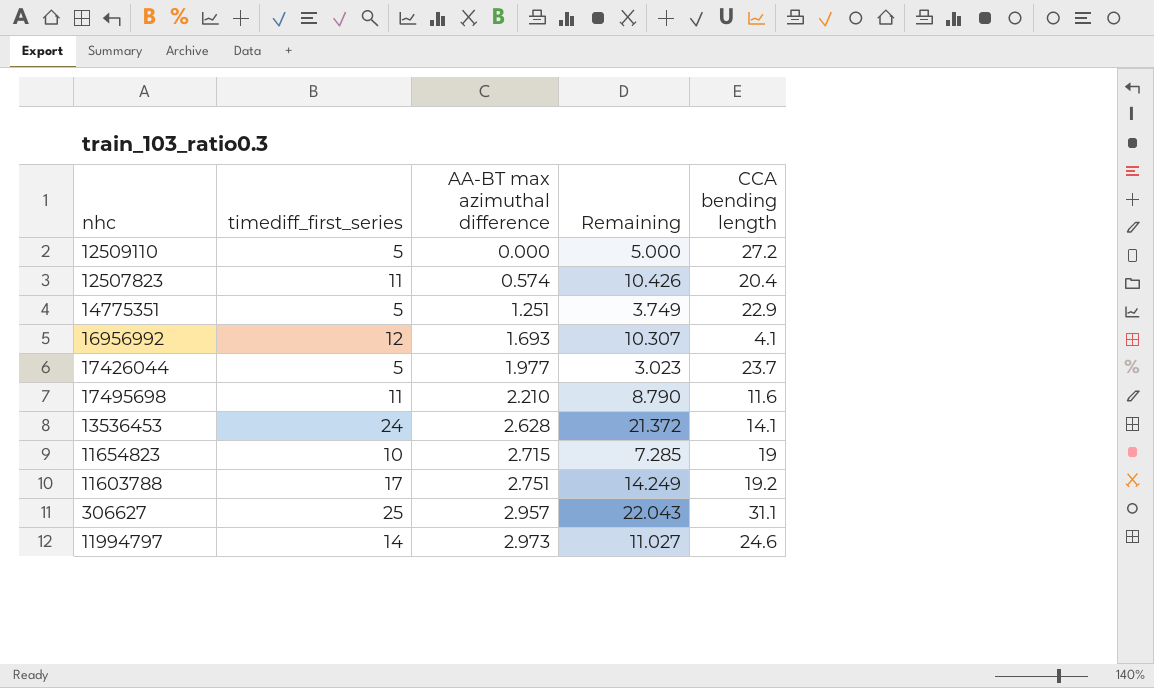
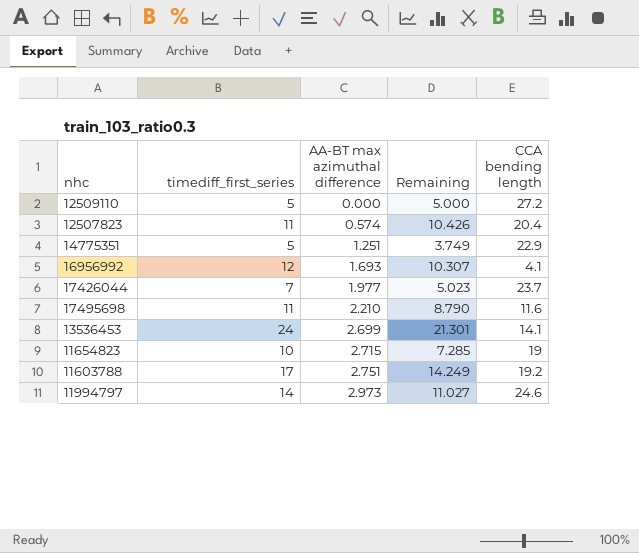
row 306627: 25 | 2.957 | 22.043 | 31.1 -> none
17426044 | timediff_first_series: 5 -> 7
17426044 | Remaining: 3.023 -> 5.023
13536453 | AA-BT max azimuthal difference: 2.628 -> 2.699
13536453 | Remaining: 21.372 -> 21.301

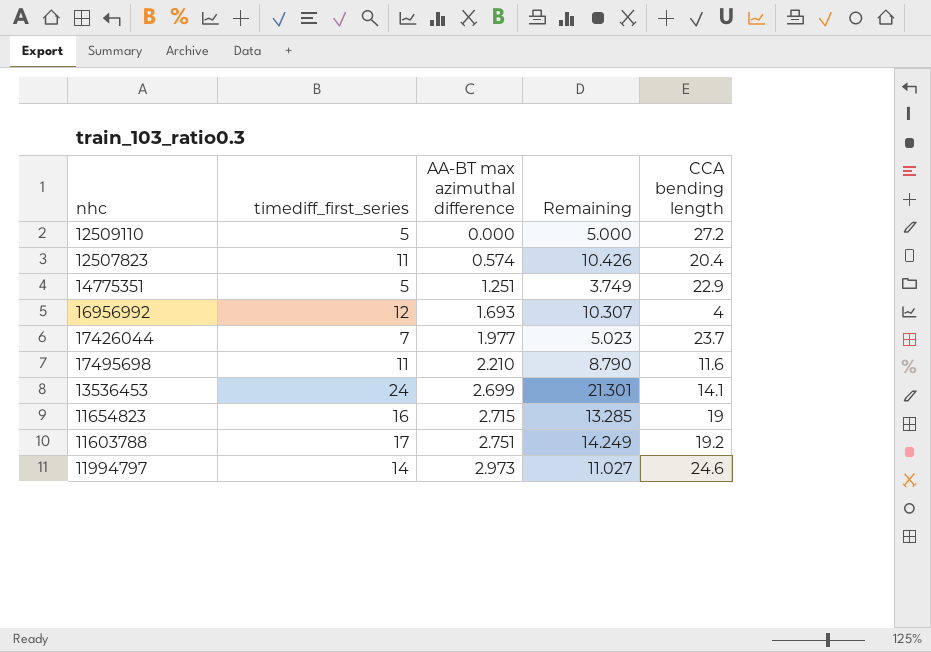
16956992 | CCA bending length: 4.1 -> 4
11654823 | timediff_first_series: 10 -> 16
11654823 | Remaining: 7.285 -> 13.285

